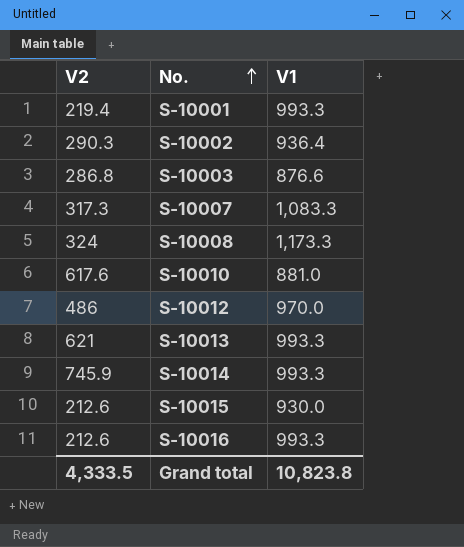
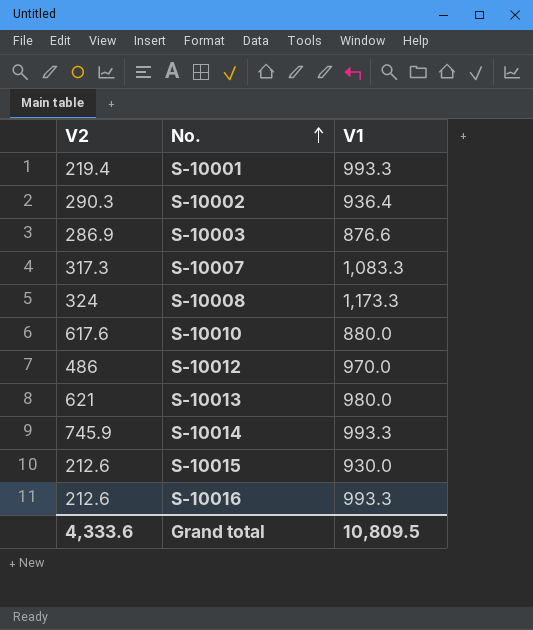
S-10003 | V2: 286.8 -> 286.9
S-10010 | V1: 881.0 -> 880.0
S-10013 | V1: 993.3 -> 980.0
Grand total | V2: 4,333.5 -> 4,333.6
Grand total | V1: 10,823.8 -> 10,809.5

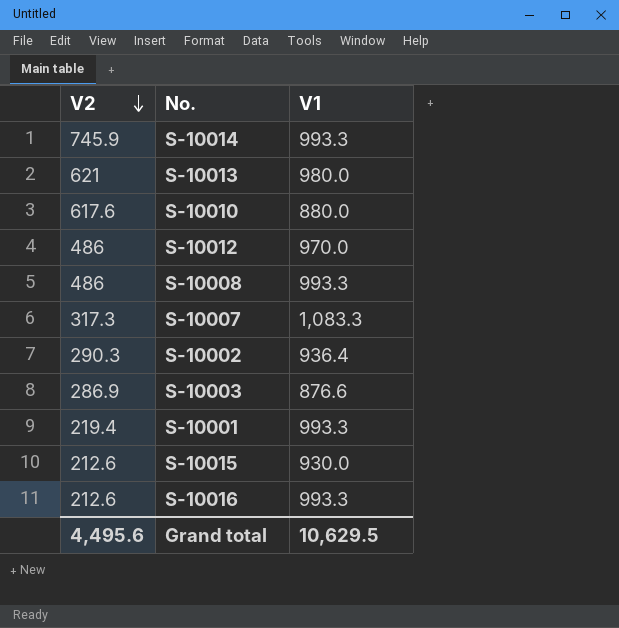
row order: No. ascending -> V2 descending
S-10008 | V2: 324 -> 486
S-10008 | V1: 1,173.3 -> 993.3
Grand total | V2: 4,333.6 -> 4,495.6
Grand total | V1: 10,809.5 -> 10,629.5

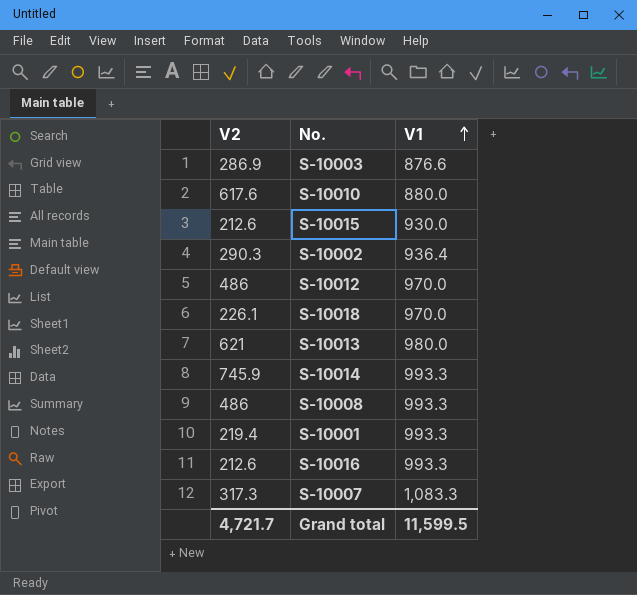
row order: V2 descending -> V1 ascending
row S-10018: none -> 226.1 | 970.0
Grand total | V2: 4,495.6 -> 4,721.7
Grand total | V1: 10,629.5 -> 11,599.5

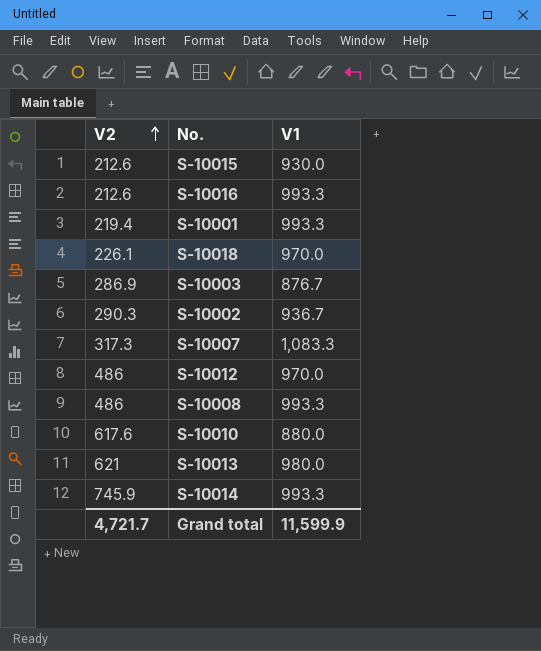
row order: V1 ascending -> V2 ascending
S-10003 | V1: 876.6 -> 876.7
S-10002 | V1: 936.4 -> 936.7
Grand total | V1: 11,599.5 -> 11,599.9

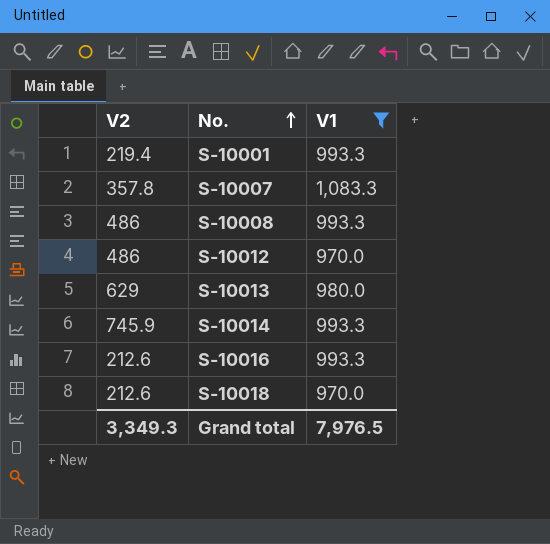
filter: none -> V1 >= 970.0
row order: V2 ascending -> No. ascending
S-10007 | V2: 317.3 -> 357.8
S-10013 | V2: 621 -> 629
S-10018 | V2: 226.1 -> 212.6
Grand total | V2: 4,721.7 -> 3,349.3
Grand total | V1: 11,599.9 -> 7,976.5

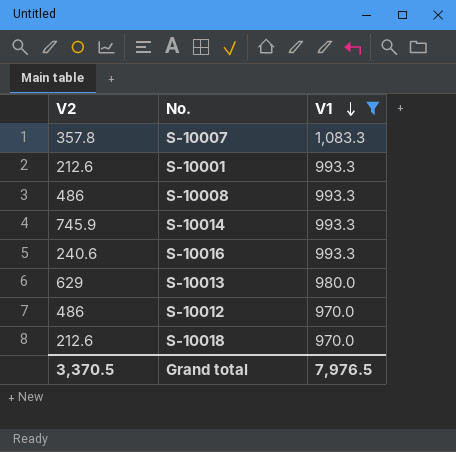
row order: No. ascending -> V1 descending
S-10001 | V2: 219.4 -> 212.6
S-10016 | V2: 212.6 -> 240.6
Grand total | V2: 3,349.3 -> 3,370.5

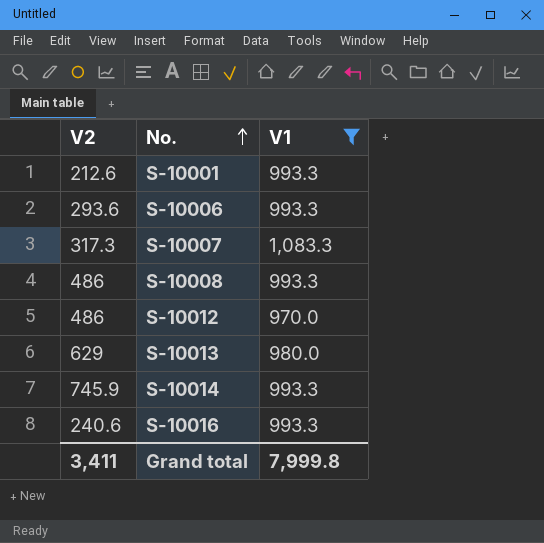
row order: V1 descending -> No. ascending
row S-10018: 212.6 | 970.0 -> none
row S-10006: none -> 293.6 | 993.3
S-10007 | V2: 357.8 -> 317.3
Grand total | V2: 3,370.5 -> 3,411
Grand total | V1: 7,976.5 -> 7,999.8

